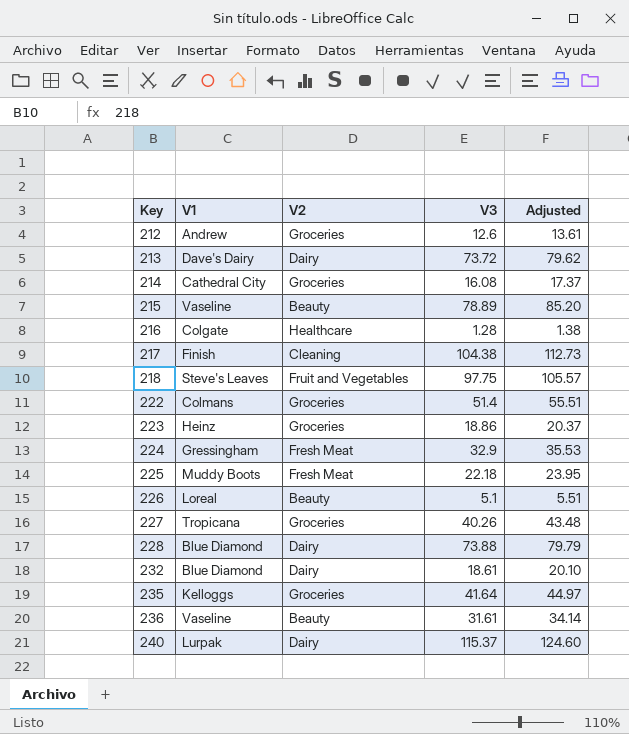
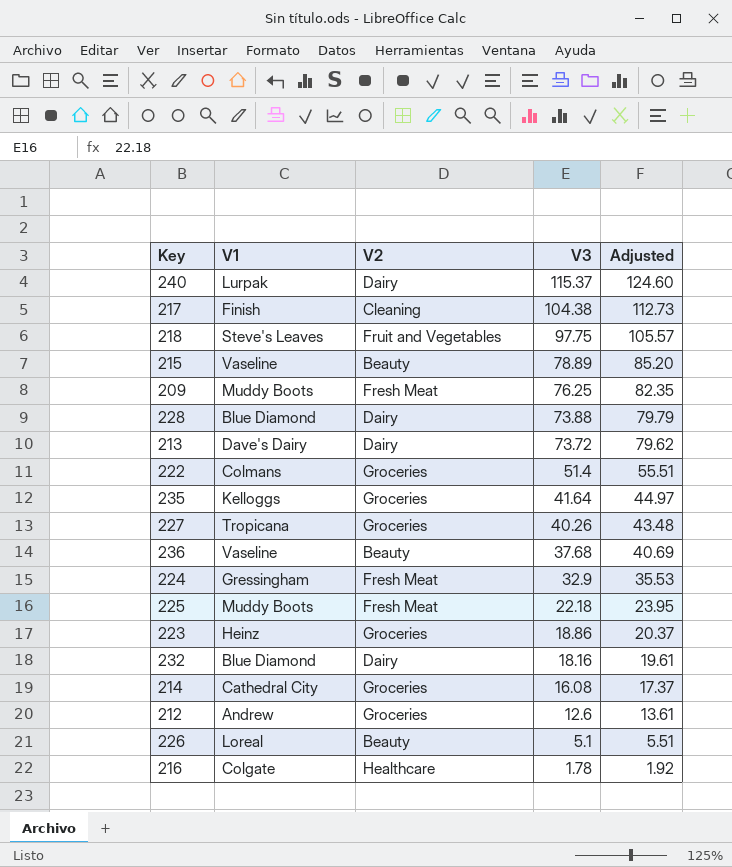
row order: Key ascending -> V3 descending
row 209: none -> Muddy Boots | Fresh Meat | 76.25 | 82.35
236 | V3: 31.61 -> 37.68
236 | Adjusted: 34.14 -> 40.69
232 | V3: 18.61 -> 18.16
232 | Adjusted: 20.10 -> 19.61
216 | V3: 1.28 -> 1.78
216 | Adjusted: 1.38 -> 1.92

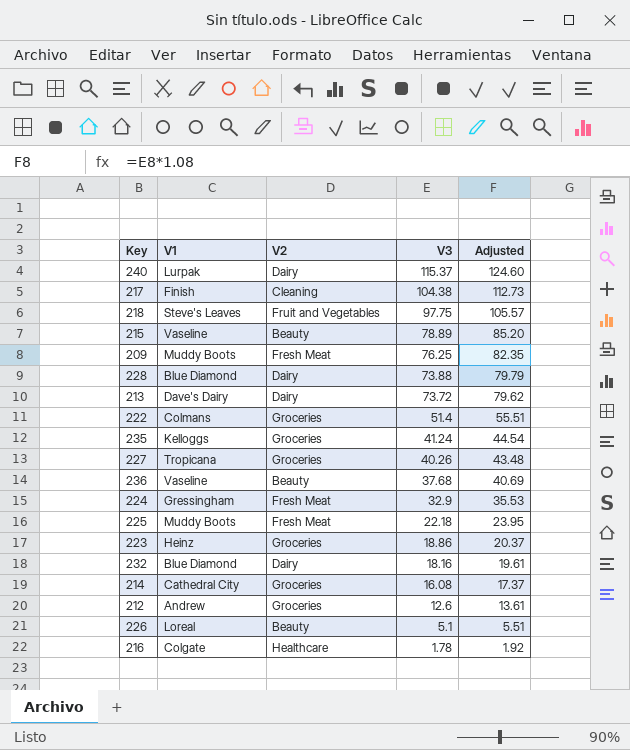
235 | V3: 41.64 -> 41.24
235 | Adjusted: 44.97 -> 44.54

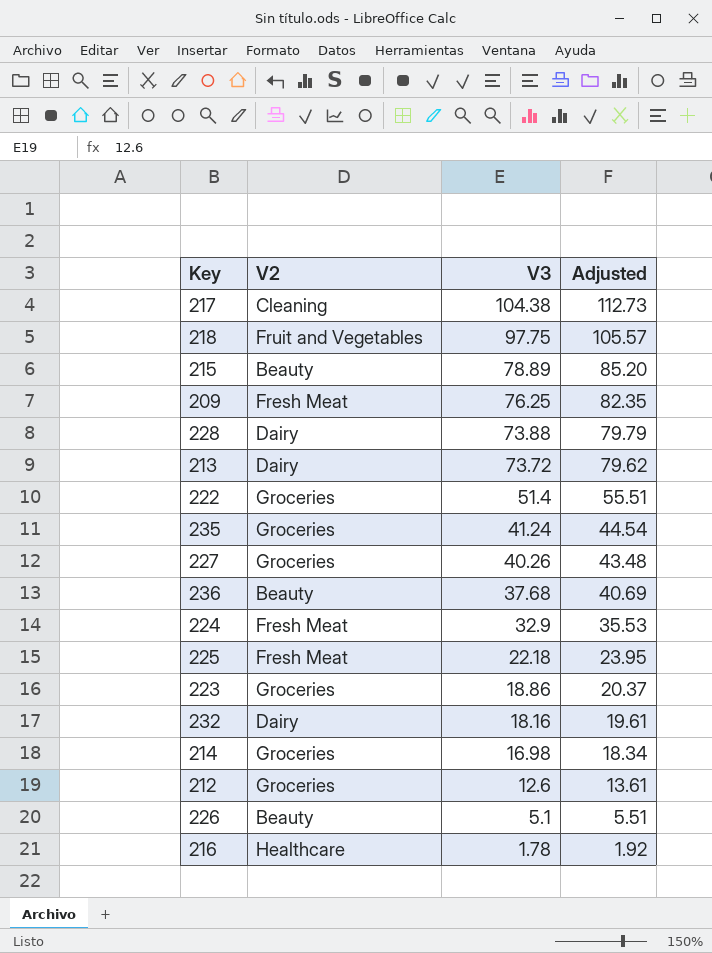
column V1 | position: 2 -> none
row 240: Lurpak | Dairy | 115.37 | 124.60 -> none
214 | V3: 16.08 -> 16.98
214 | Adjusted: 17.37 -> 18.34

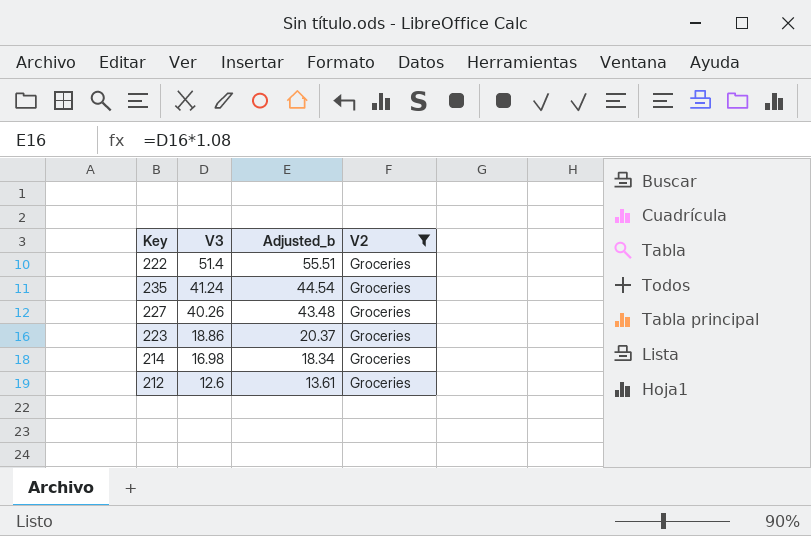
filter: none -> V2 = Groceries
column name: Adjusted -> Adjusted_b
column V2 | position: 2 -> 4

